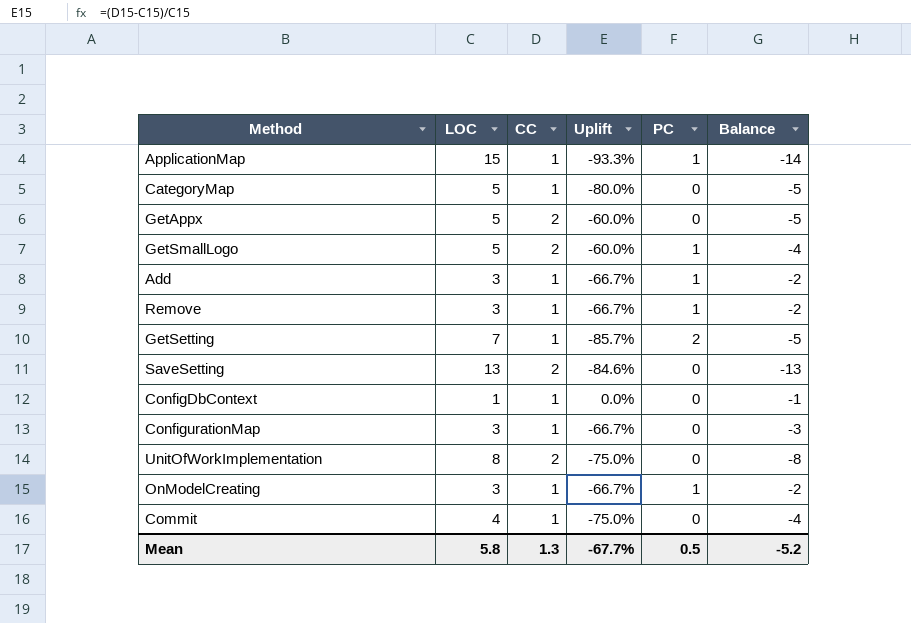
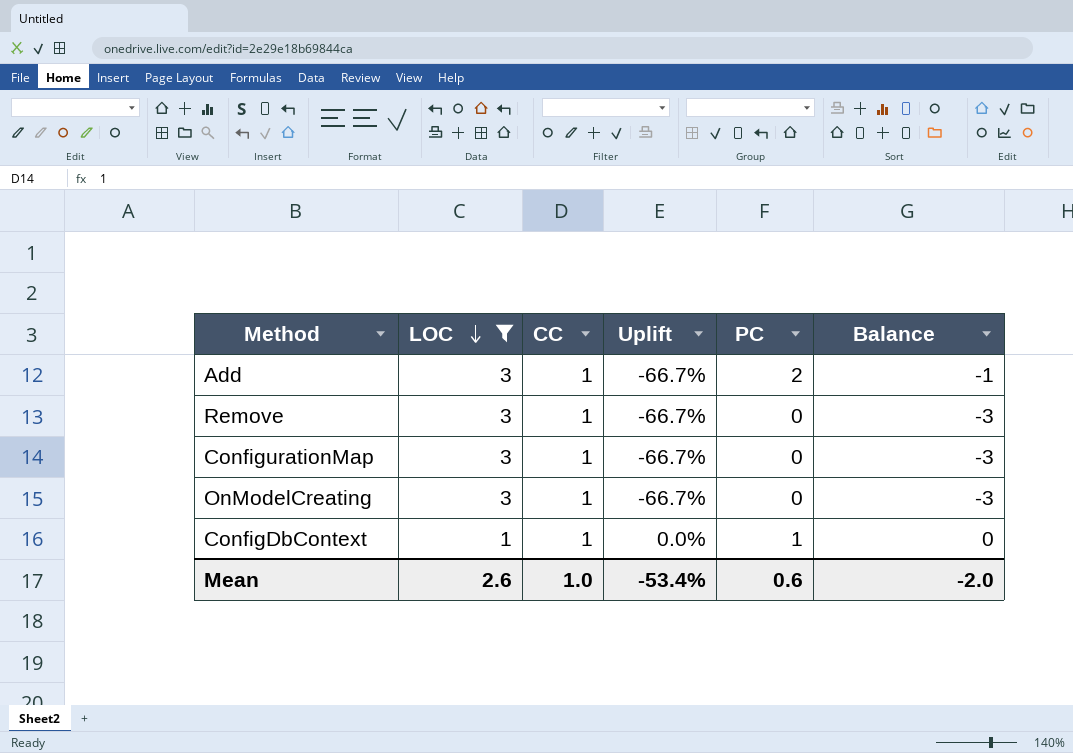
filter: none -> LOC <= 3
row order: none -> LOC descending
Add | PC: 1 -> 2
Add | Balance: -2 -> -1
Remove | PC: 1 -> 0
Remove | Balance: -2 -> -3
OnModelCreating | PC: 1 -> 0
OnModelCreating | Balance: -2 -> -3
ConfigDbContext | PC: 0 -> 1
ConfigDbContext | Balance: -1 -> 0
Mean | LOC: 5.8 -> 2.6
Mean | CC: 1.3 -> 1.0
Mean | Uplift: -67.7% -> -53.4%
Mean | PC: 0.5 -> 0.6
Mean | Balance: -5.2 -> -2.0

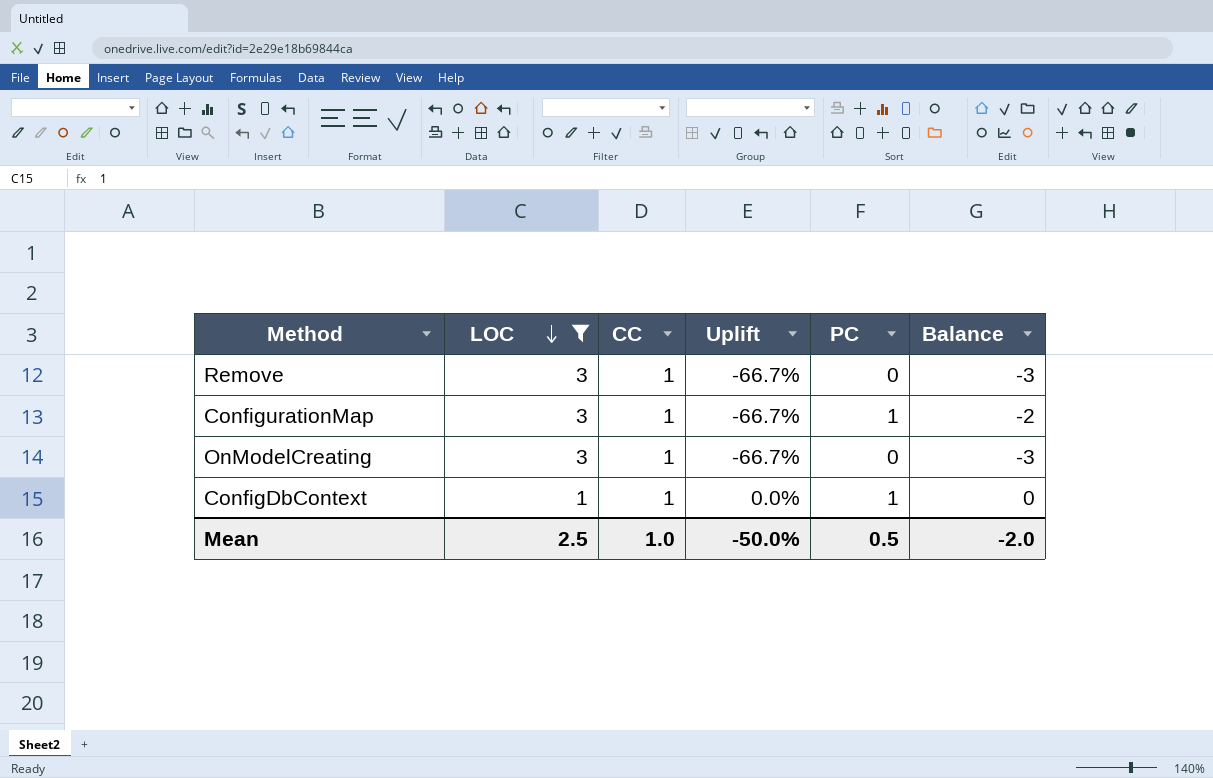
row Add: 3 | 1 | -66.7% | 2 | -1 -> none
ConfigurationMap | PC: 0 -> 1
ConfigurationMap | Balance: -3 -> -2
Mean | LOC: 2.6 -> 2.5
Mean | Uplift: -53.4% -> -50.0%
Mean | PC: 0.6 -> 0.5

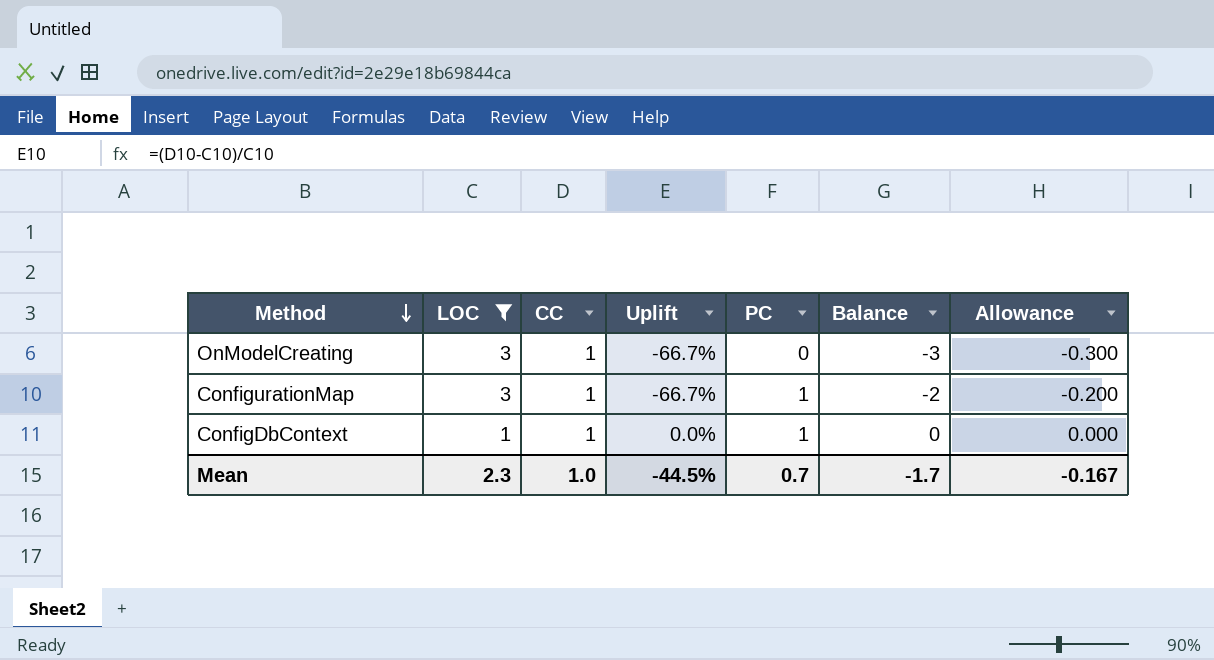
row order: LOC descending -> Method descending
column Allowance | formula: none -> [Balance] * 0.1
row Remove: 3 | 1 | -66.7% | 0 | -3 -> none
Mean | LOC: 2.5 -> 2.3
Mean | Uplift: -50.0% -> -44.5%
Mean | PC: 0.5 -> 0.7
Mean | Balance: -2.0 -> -1.7

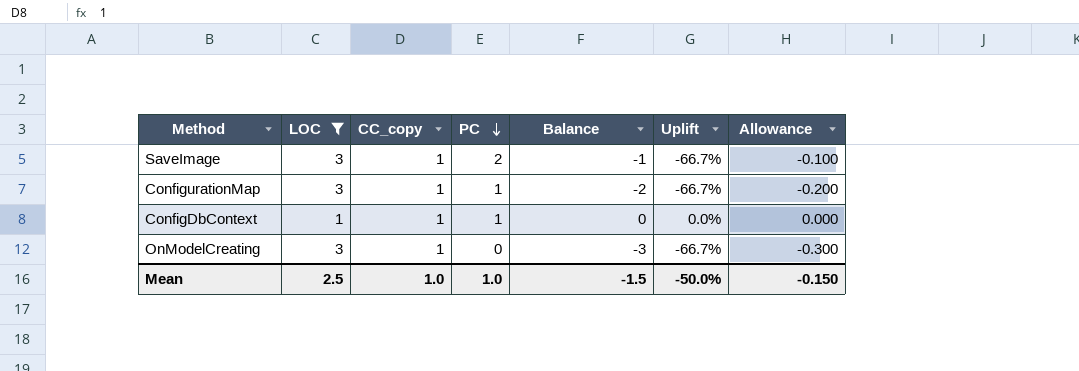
row order: Method descending -> PC descending
column name: CC -> CC_copy
column Uplift | position: 4 -> 6
row SaveImage: none -> 3 | 1 | 2 | -1 | -66.7% | -0.100
Mean | LOC: 2.3 -> 2.5
Mean | PC: 0.7 -> 1.0
Mean | Balance: -1.7 -> -1.5
Mean | Uplift: -44.5% -> -50.0%
Mean | Allowance: -0.167 -> -0.150

